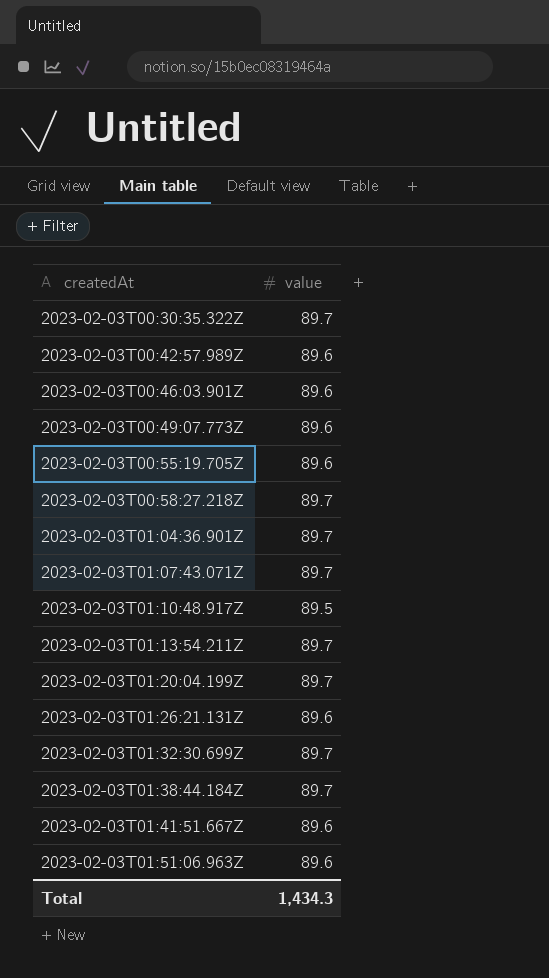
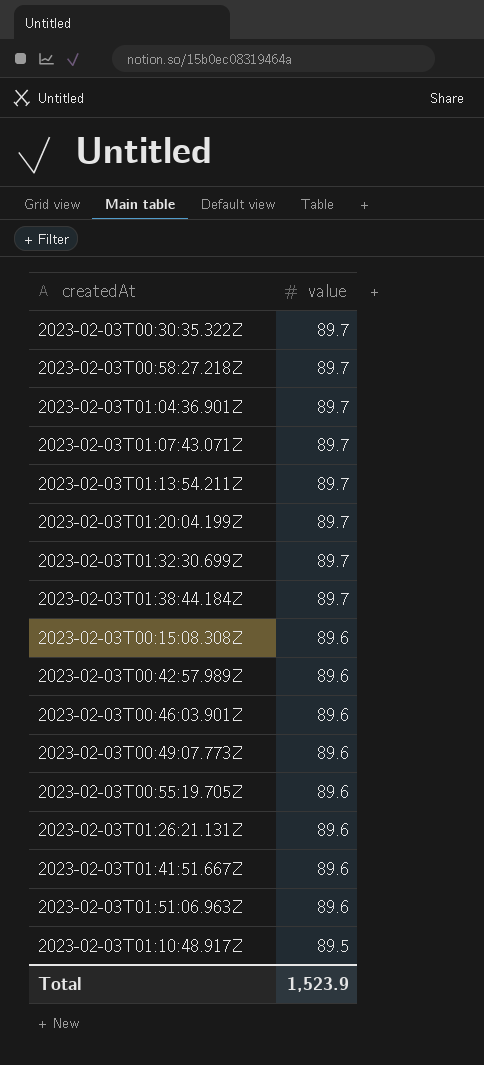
row order: createdAt ascending -> value descending
row 2023-02-03T00:15:08.308Z: none -> 89.6
Total | value: 1,434.3 -> 1,523.9

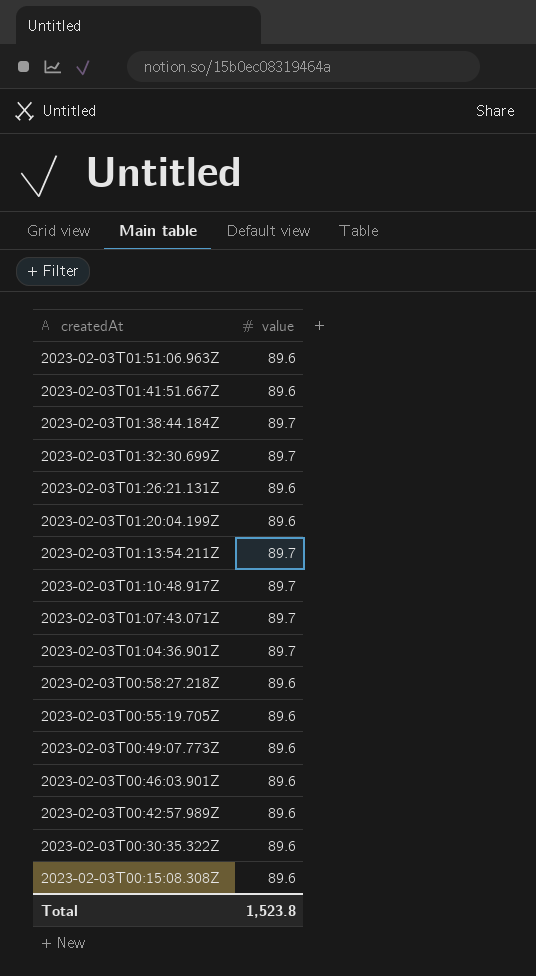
row order: value descending -> createdAt descending
2023-02-03T01:20:04.199Z | value: 89.7 -> 89.6
2023-02-03T01:10:48.917Z | value: 89.5 -> 89.7
2023-02-03T00:58:27.218Z | value: 89.7 -> 89.6
2023-02-03T00:30:35.322Z | value: 89.7 -> 89.6
Total | value: 1,523.9 -> 1,523.8

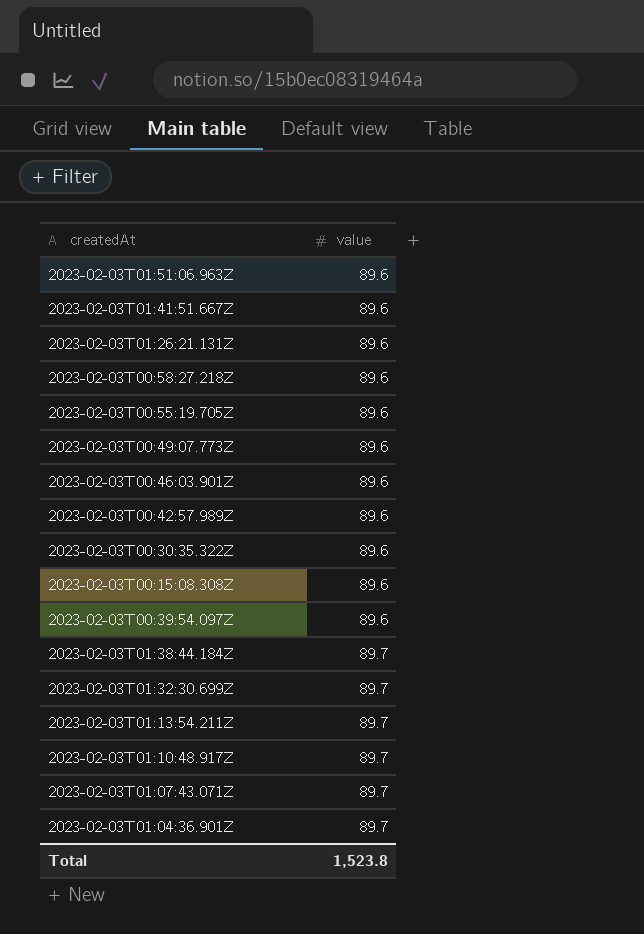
row order: createdAt descending -> value ascending
row 2023-02-03T01:20:04.199Z: 89.6 -> none
row 2023-02-03T00:39:54.097Z: none -> 89.6

